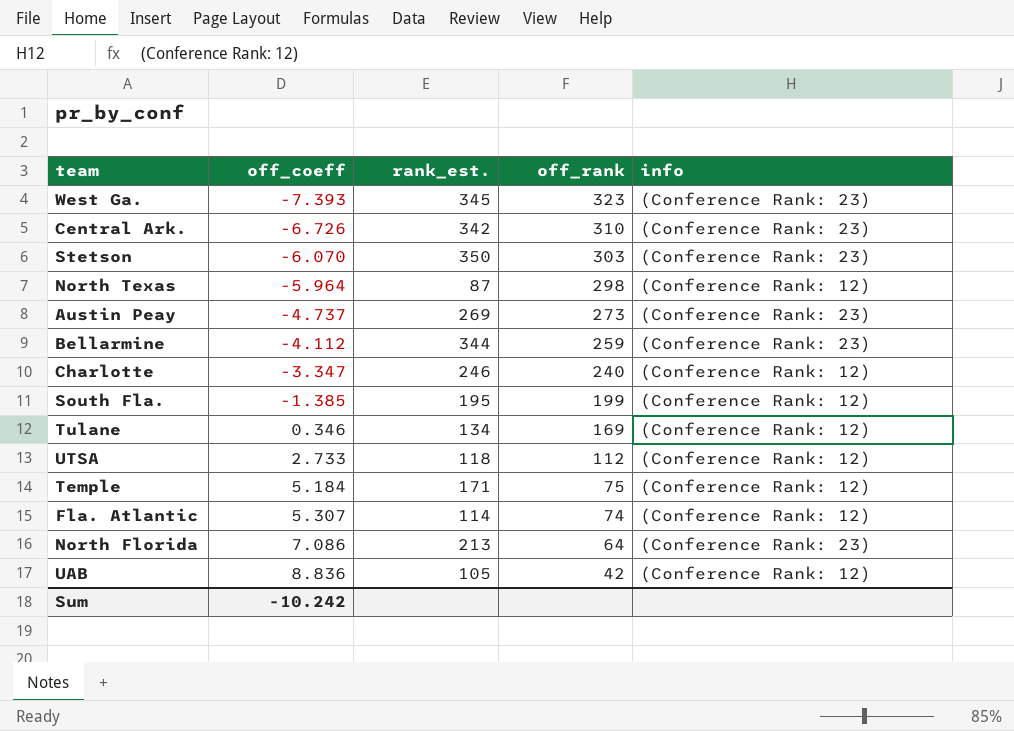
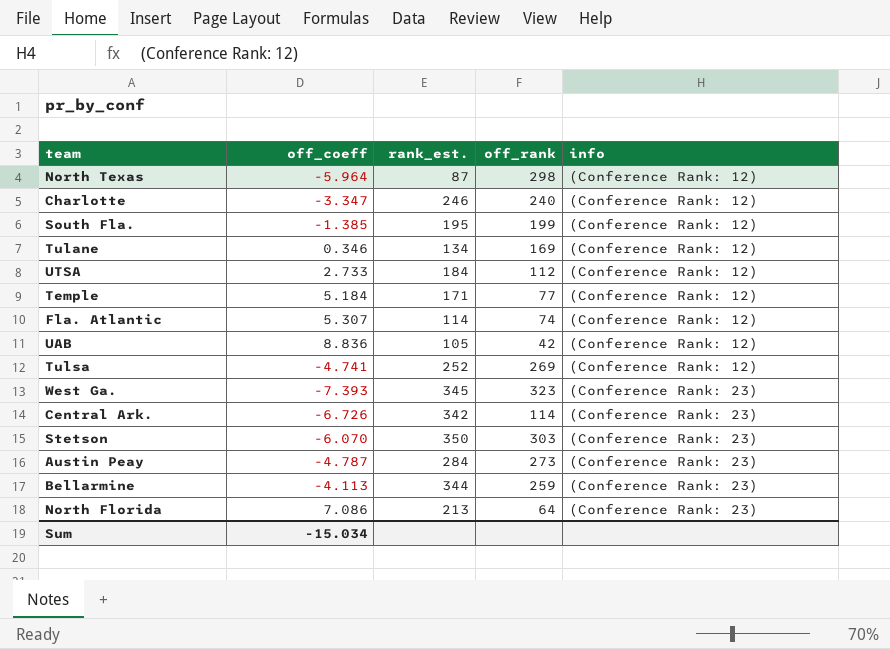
row order: off_coeff ascending -> info ascending
UTSA | rank_est.: 118 -> 184
Temple | off_rank: 75 -> 77
row Tulsa: none -> -4.741 | 252 | 269 | (Conference Rank: 12)
Central Ark. | off_rank: 310 -> 114
Austin Peay | off_coeff: -4.737 -> -4.787
Austin Peay | rank_est.: 269 -> 284
Bellarmine | off_coeff: -4.112 -> -4.113
Sum | off_coeff: -10.242 -> -15.034

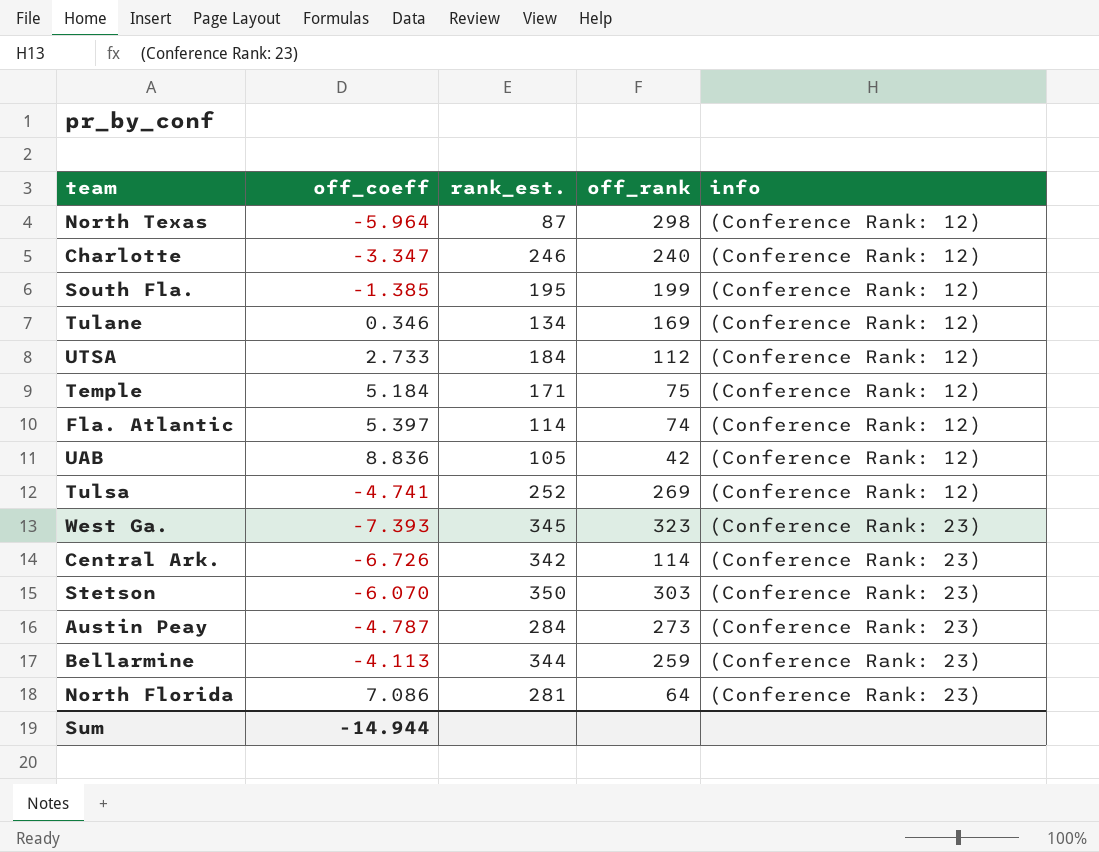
Temple | off_rank: 77 -> 75
Fla. Atlantic | off_coeff: 5.307 -> 5.397
North Florida | rank_est.: 213 -> 281
Sum | off_coeff: -15.034 -> -14.944

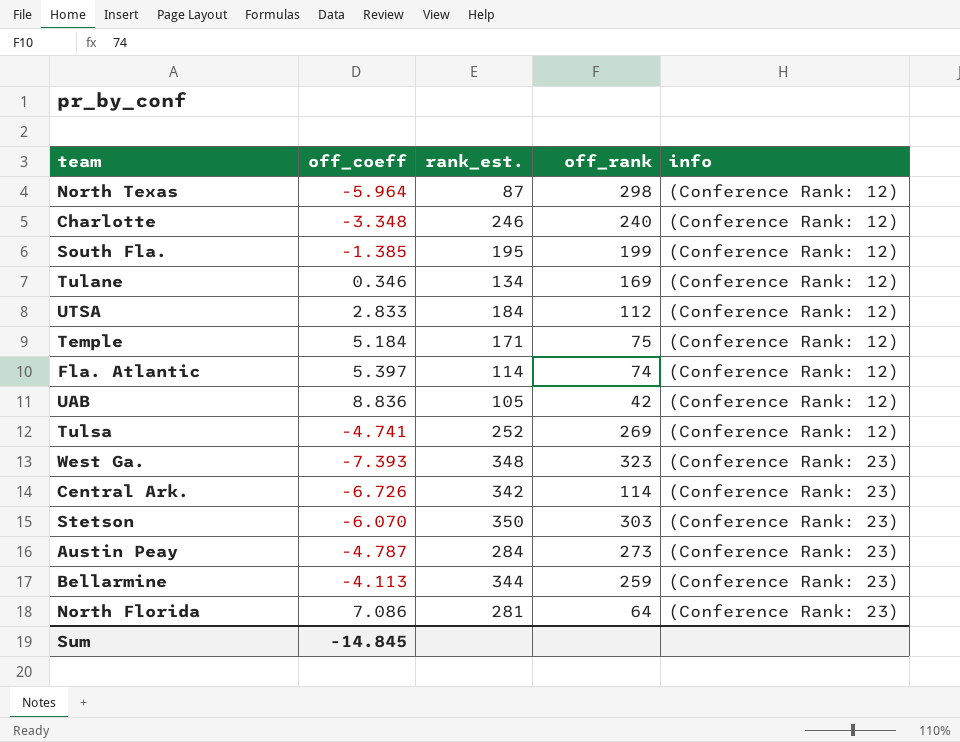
Charlotte | off_coeff: -3.347 -> -3.348
UTSA | off_coeff: 2.733 -> 2.833
West Ga. | rank_est.: 345 -> 348
Sum | off_coeff: -14.944 -> -14.845

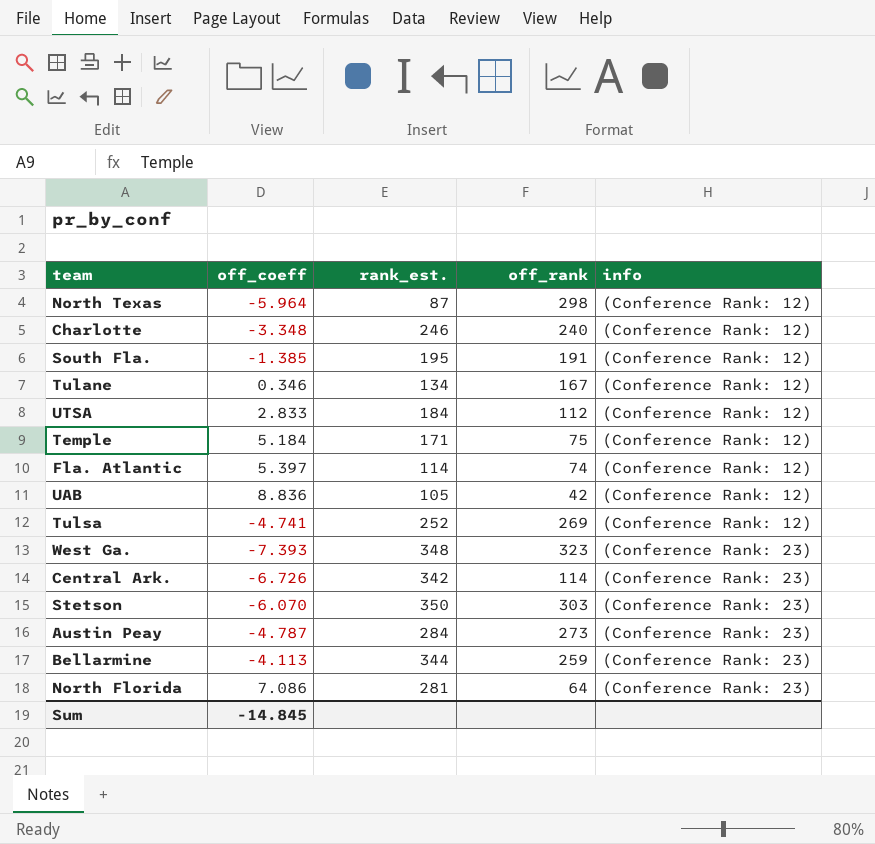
South Fla. | off_rank: 199 -> 191
Tulane | off_rank: 169 -> 167

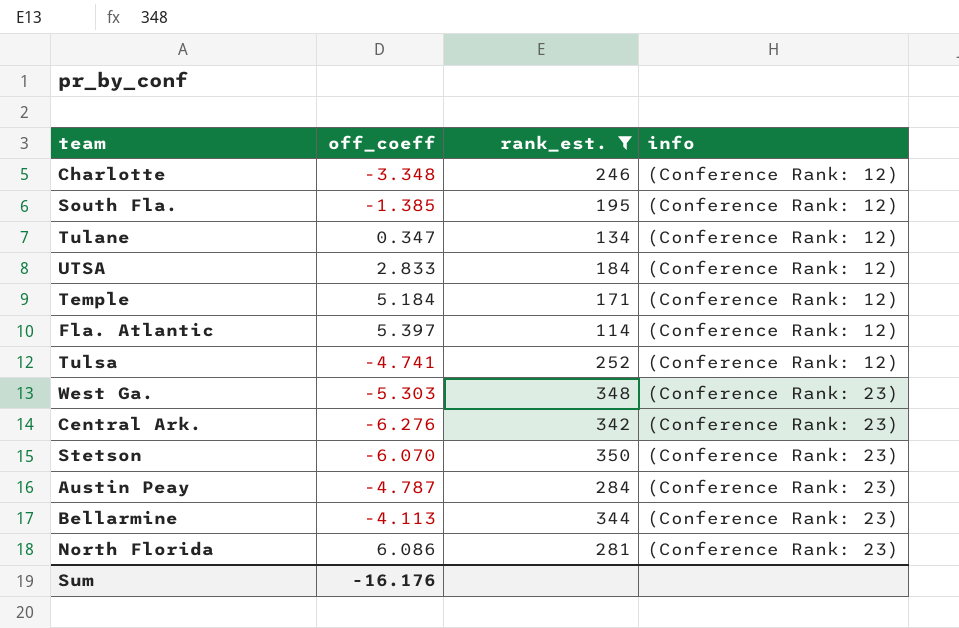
filter: none -> rank_est. >= 114
column off_rank | position: 4 -> none
Tulane | off_coeff: 0.346 -> 0.347
West Ga. | off_coeff: -7.393 -> -5.303
Central Ark. | off_coeff: -6.726 -> -6.276
North Florida | off_coeff: 7.086 -> 6.086
Sum | off_coeff: -14.845 -> -16.176

